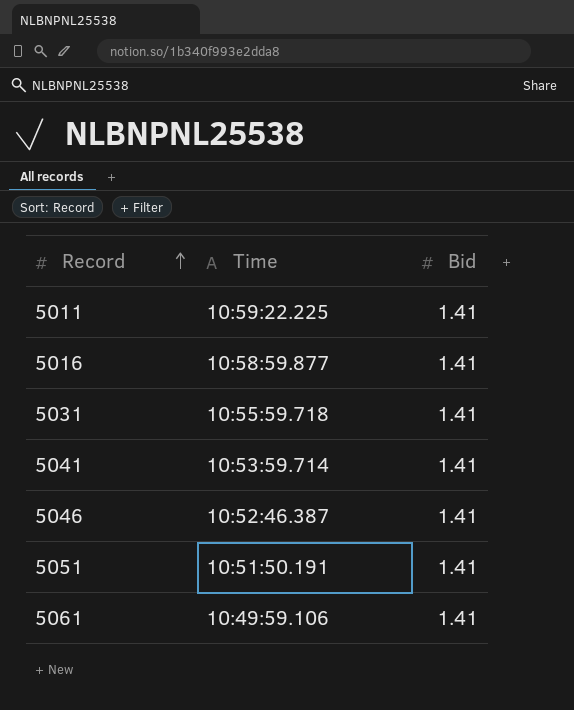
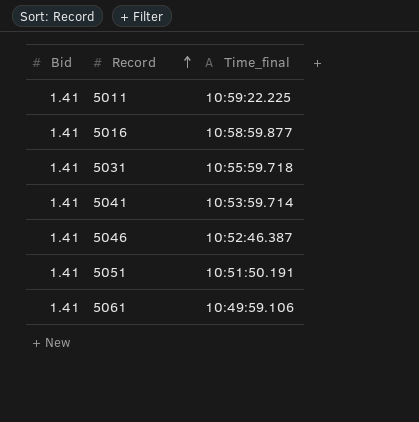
column Bid | position: 3 -> 1
column name: Time -> Time_final

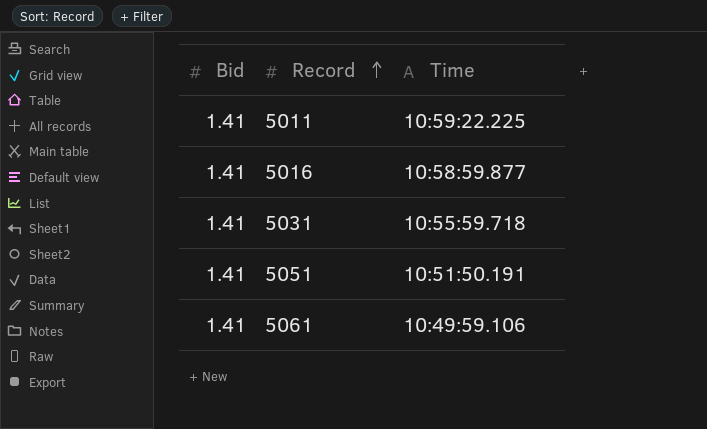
column name: Time_final -> Time
row 5041: 1.41 | 10:53:59.714 -> none
row 5046: 1.41 | 10:52:46.387 -> none

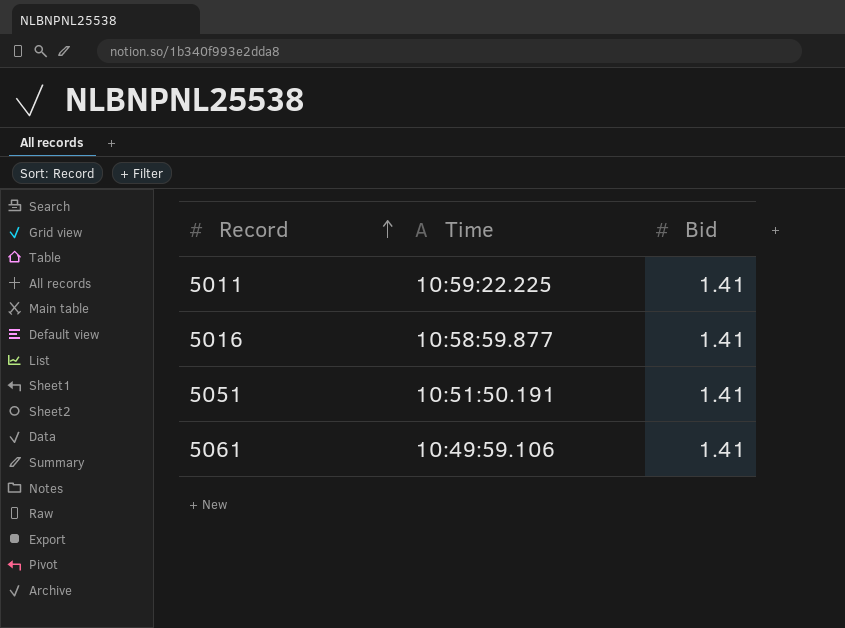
column Bid | position: 1 -> 3
row 5031: 1.41 | 10:55:59.718 -> none

